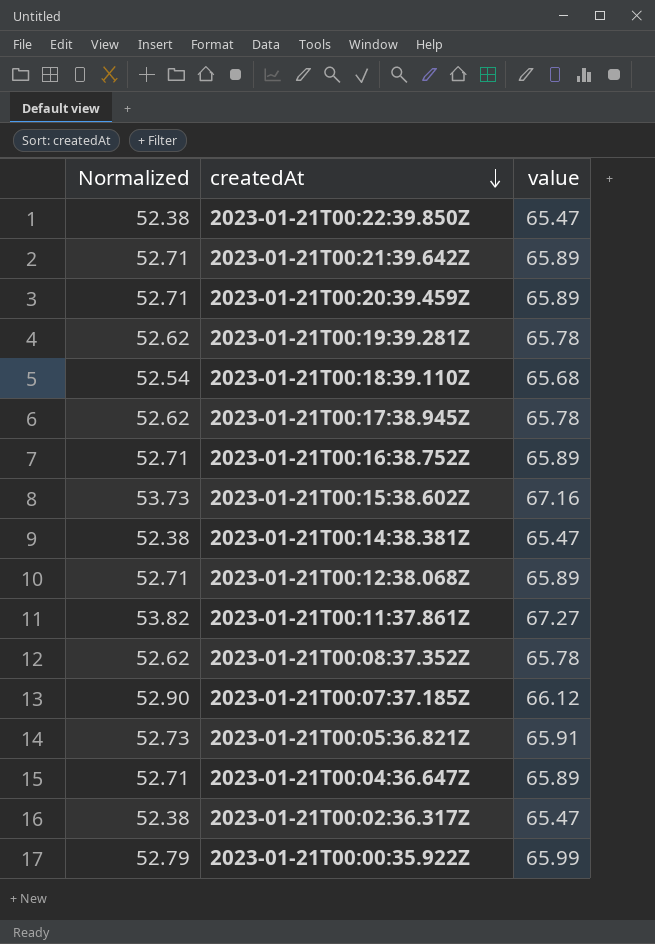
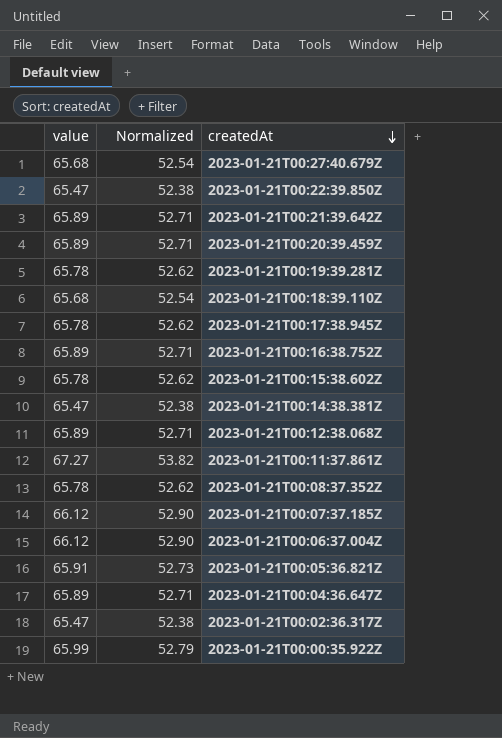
column value | position: 3 -> 1
row 2023-01-21T00:27:40.679Z: none -> 65.68 | 52.54
2023-01-21T00:15:38.602Z | value: 67.16 -> 65.78
2023-01-21T00:15:38.602Z | Normalized: 53.73 -> 52.62
row 2023-01-21T00:06:37.004Z: none -> 66.12 | 52.90

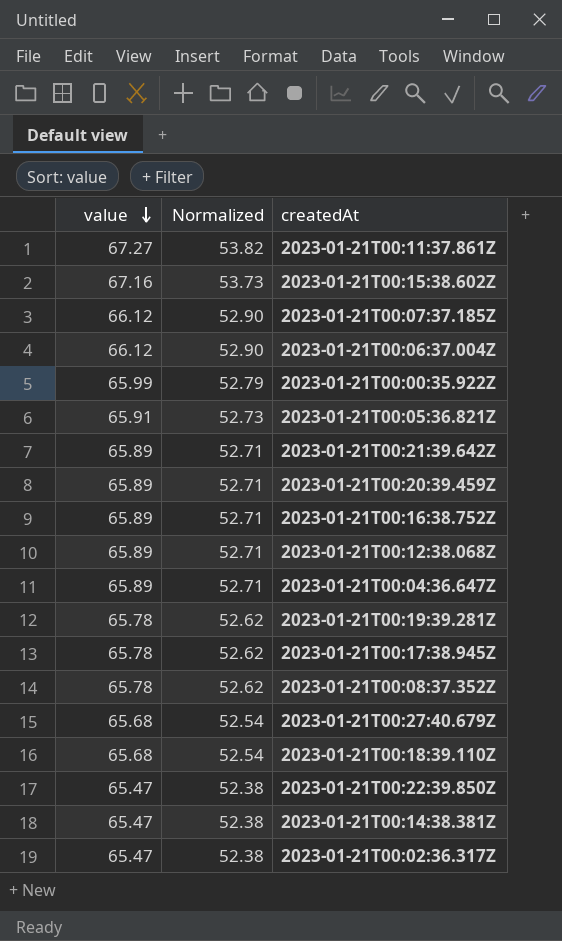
row order: createdAt descending -> value descending
2023-01-21T00:15:38.602Z | value: 65.78 -> 67.16
2023-01-21T00:15:38.602Z | Normalized: 52.62 -> 53.73

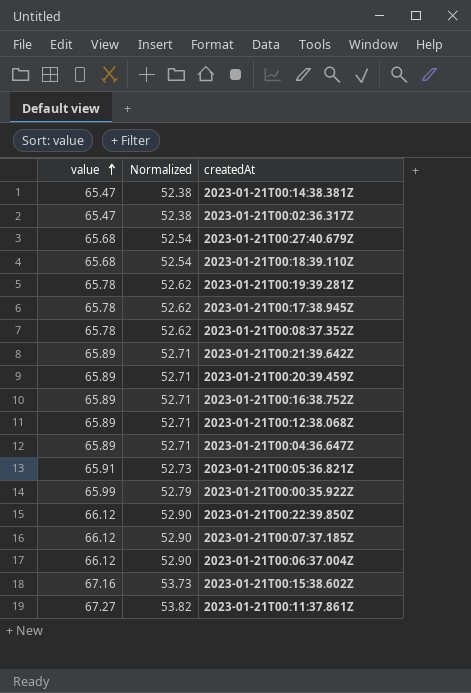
row order: value descending -> value ascending
2023-01-21T00:22:39.850Z | value: 65.47 -> 66.12
2023-01-21T00:22:39.850Z | Normalized: 52.38 -> 52.90

